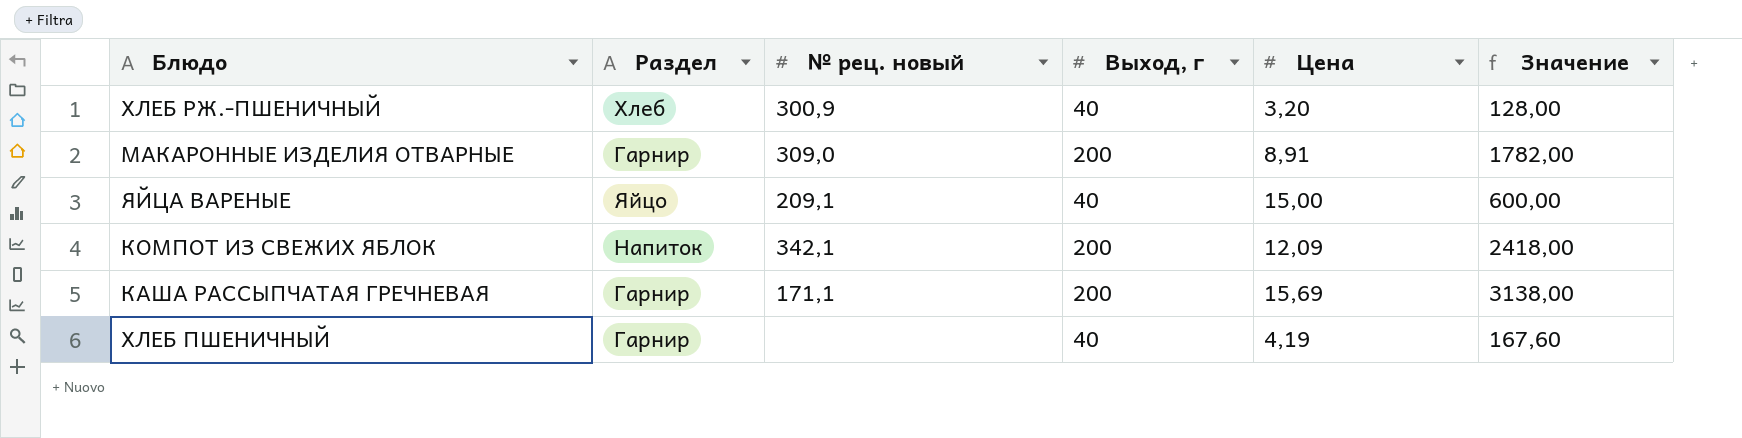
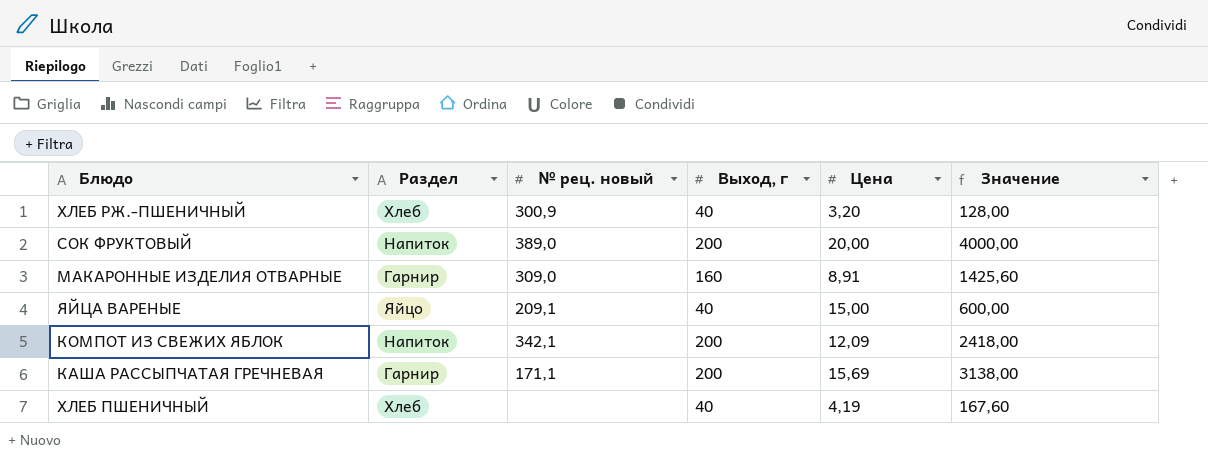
row СОК ФРУКТОВЫЙ: none -> Напиток | 389,0 | 200 | 20,00 | 4000,00
МАКАРОННЫЕ ИЗДЕЛИЯ ОТВАРНЫЕ | Выход, г: 200 -> 160
МАКАРОННЫЕ ИЗДЕЛИЯ ОТВАРНЫЕ | Значение: 1782,00 -> 1425,60
ХЛЕБ ПШЕНИЧНЫЙ | Раздел: Гарнир -> Хлеб

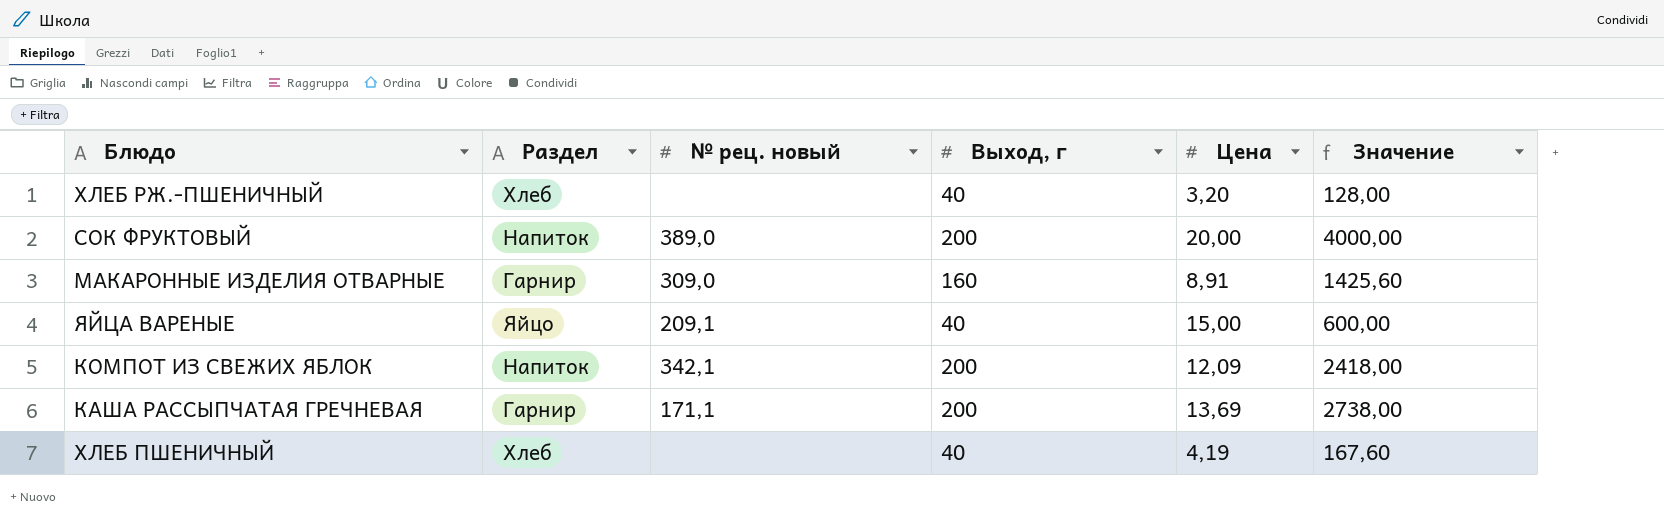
ХЛЕБ РЖ.-ПШЕНИЧНЫЙ | № рец. новый: 300,9 -> none
КАША РАССЫПЧАТАЯ ГРЕЧНЕВАЯ | Цена: 15,69 -> 13,69
КАША РАССЫПЧАТАЯ ГРЕЧНЕВАЯ | Значение: 3138,00 -> 2738,00

